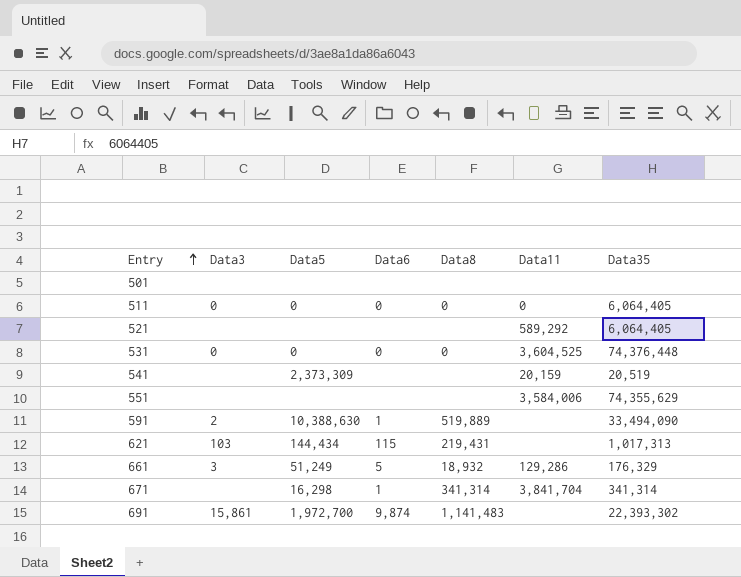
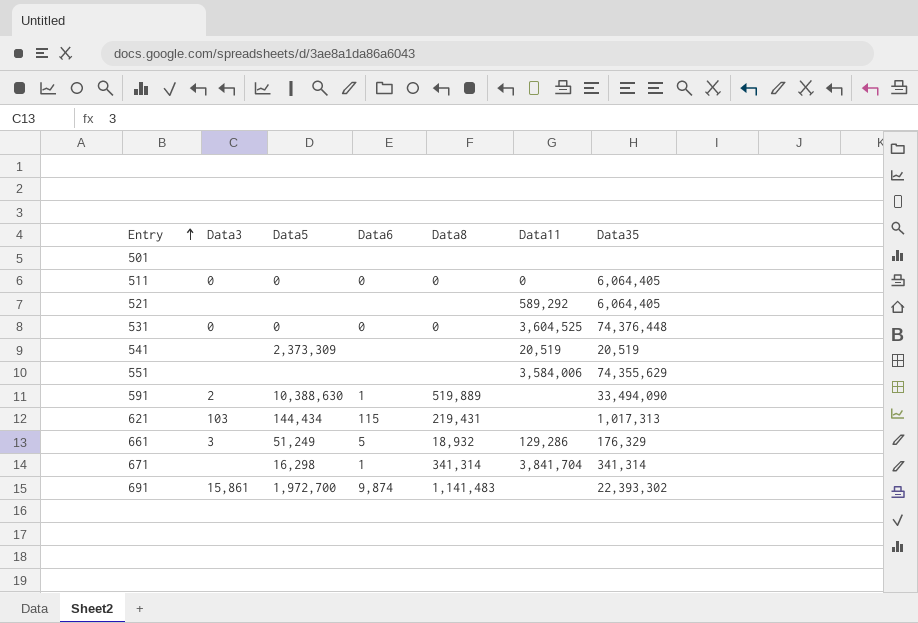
541 | Data11: 20,159 -> 20,519

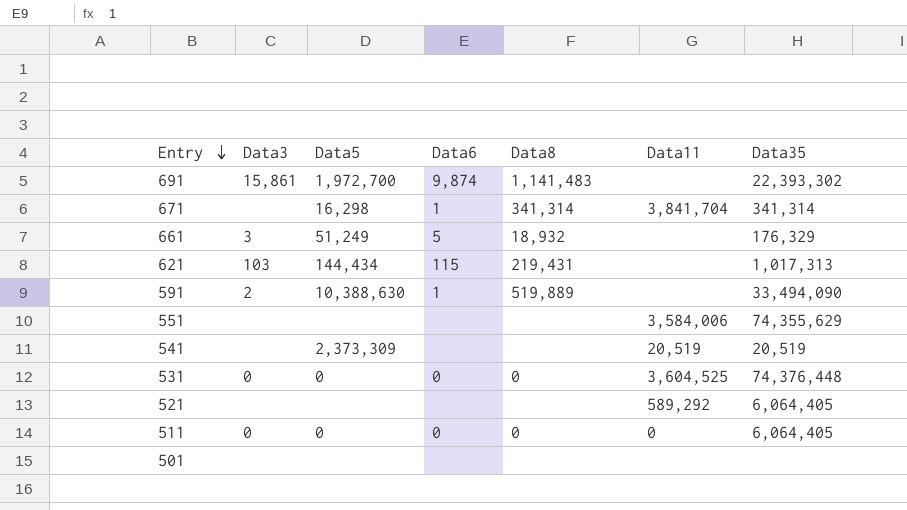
row order: Entry ascending -> Entry descending
661 | Data11: 129,286 -> none

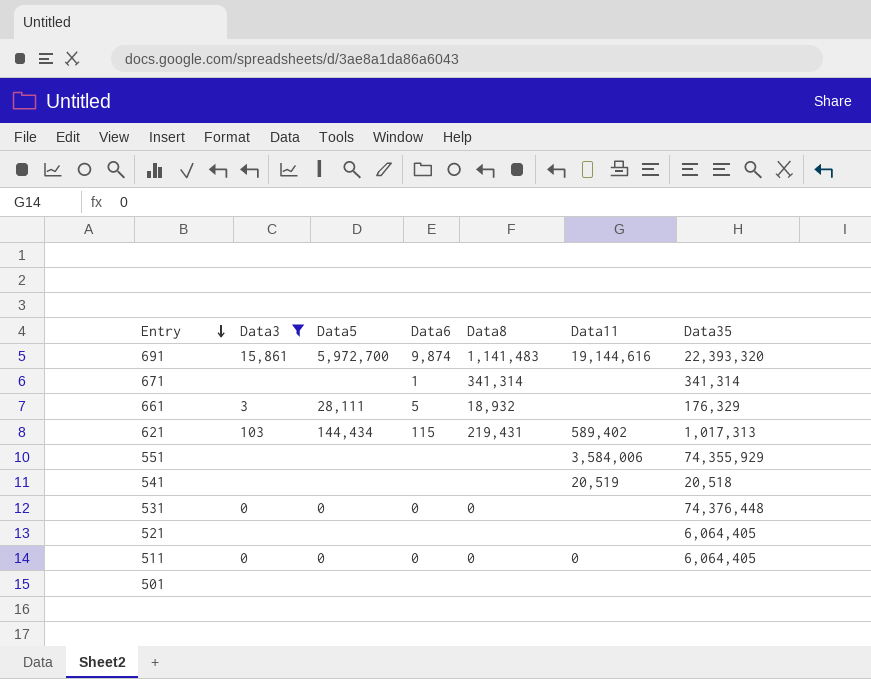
filter: none -> Data3 != 2
691 | Data5: 1,972,700 -> 5,972,700
691 | Data11: none -> 19,144,616
691 | Data35: 22,393,302 -> 22,393,320
671 | Data5: 16,298 -> none
671 | Data11: 3,841,704 -> none
661 | Data5: 51,249 -> 28,111
621 | Data11: none -> 589,402
551 | Data35: 74,355,629 -> 74,355,929
541 | Data5: 2,373,309 -> none
541 | Data35: 20,519 -> 20,518
531 | Data11: 3,604,525 -> none
521 | Data11: 589,292 -> none

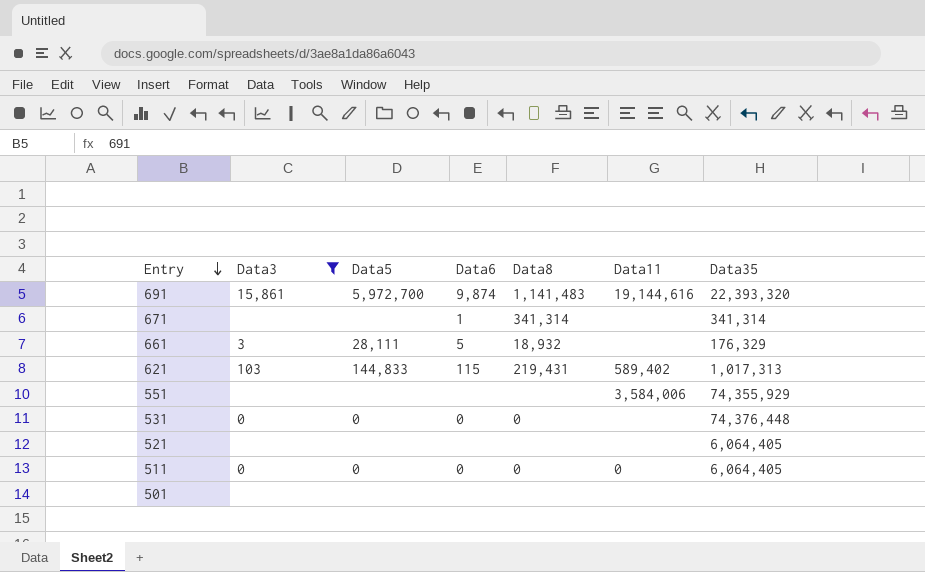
row 541: none | none | none | none | 20,519 | 20,518 -> none
621 | Data5: 144,434 -> 144,833

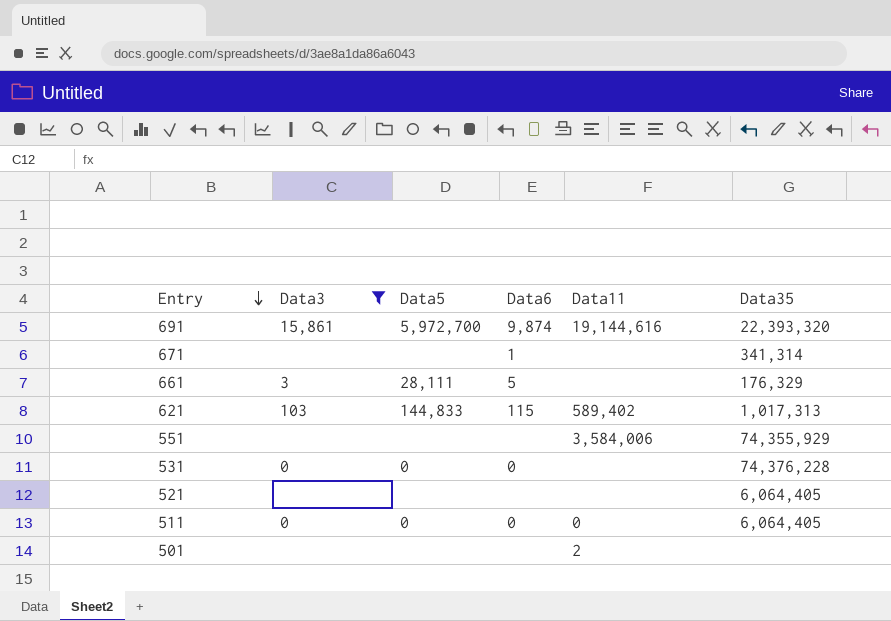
column Data8 | position: 5 -> none
531 | Data35: 74,376,448 -> 74,376,228
501 | Data11: none -> 2

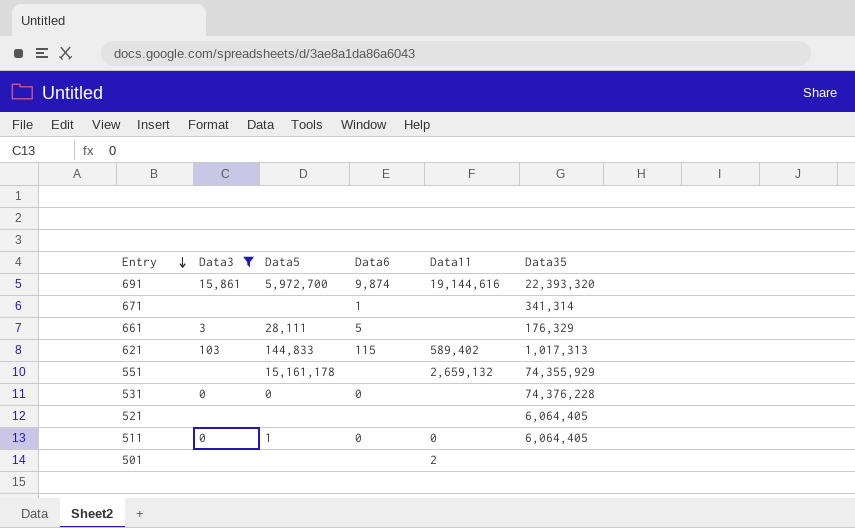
551 | Data5: none -> 15,161,178
551 | Data11: 3,584,006 -> 2,659,132
511 | Data5: 0 -> 1

